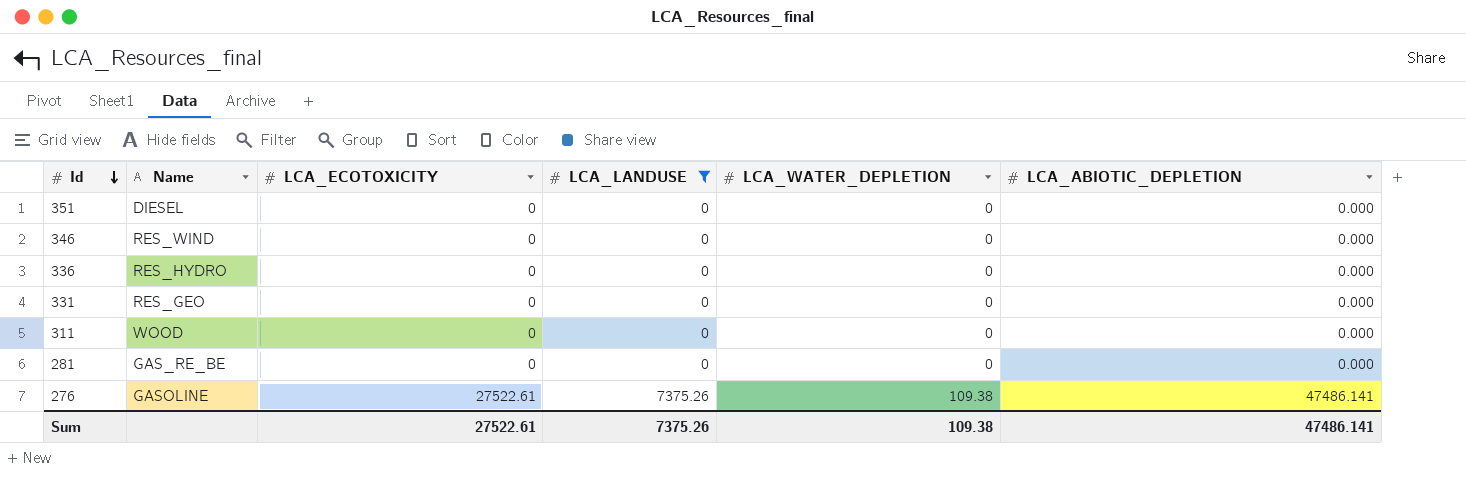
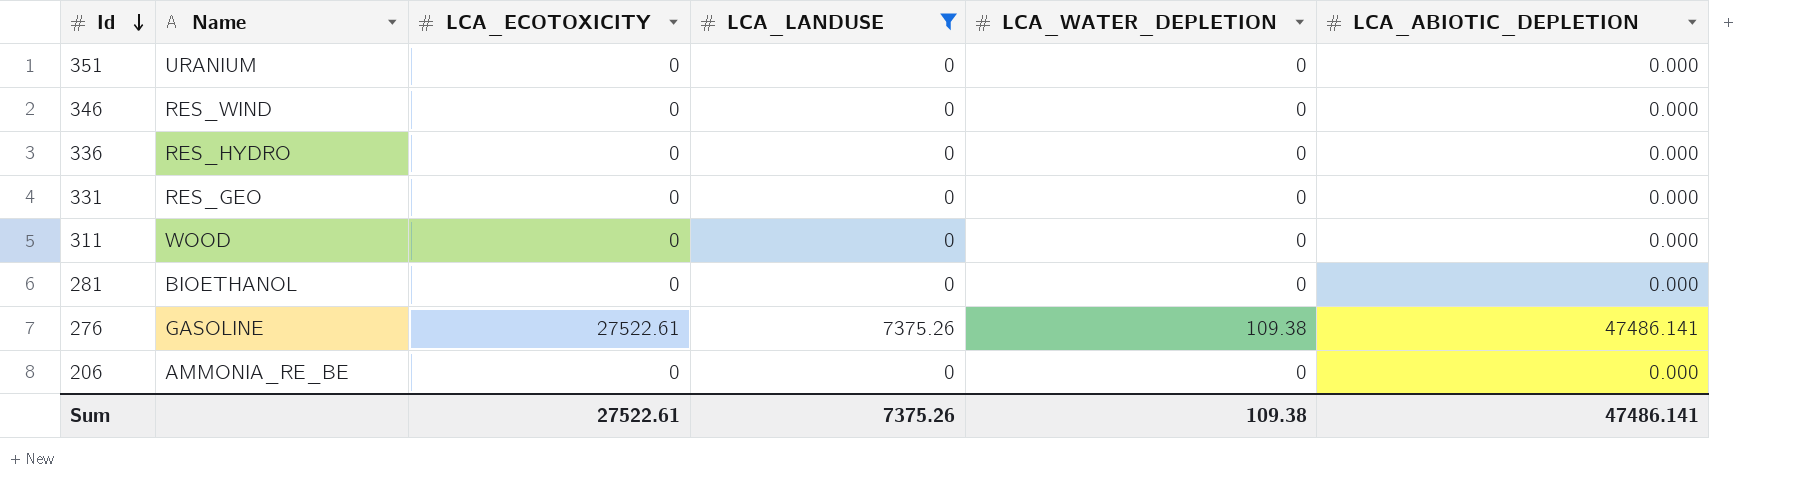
351 | Name: DIESEL -> URANIUM
281 | Name: GAS_RE_BE -> BIOETHANOL
row 206: none -> AMMONIA_RE_BE | 0 | 0 | 0 | 0.000

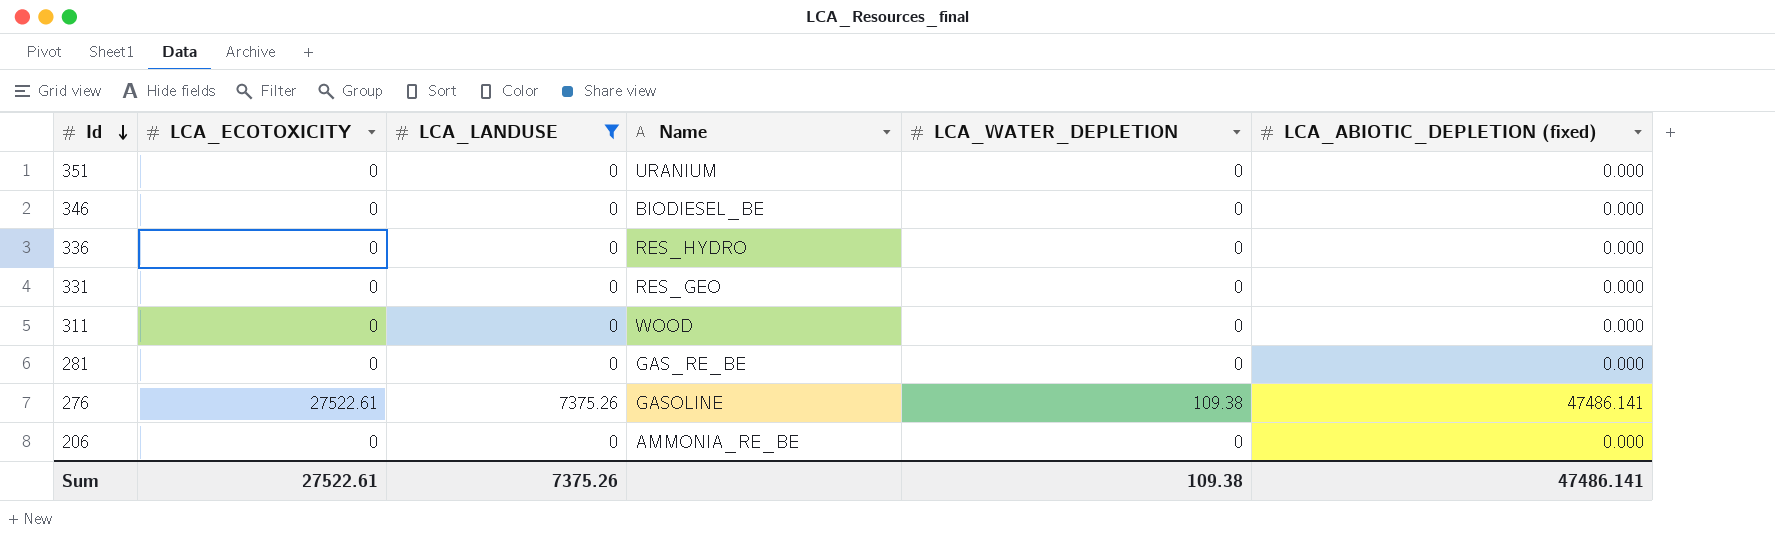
column Name | position: 2 -> 4
column name: LCA_ABIOTIC_DEPLETION -> LCA_ABIOTIC_DEPLETION (fixed)
346 | Name: RES_WIND -> BIODIESEL_BE
281 | Name: BIOETHANOL -> GAS_RE_BE

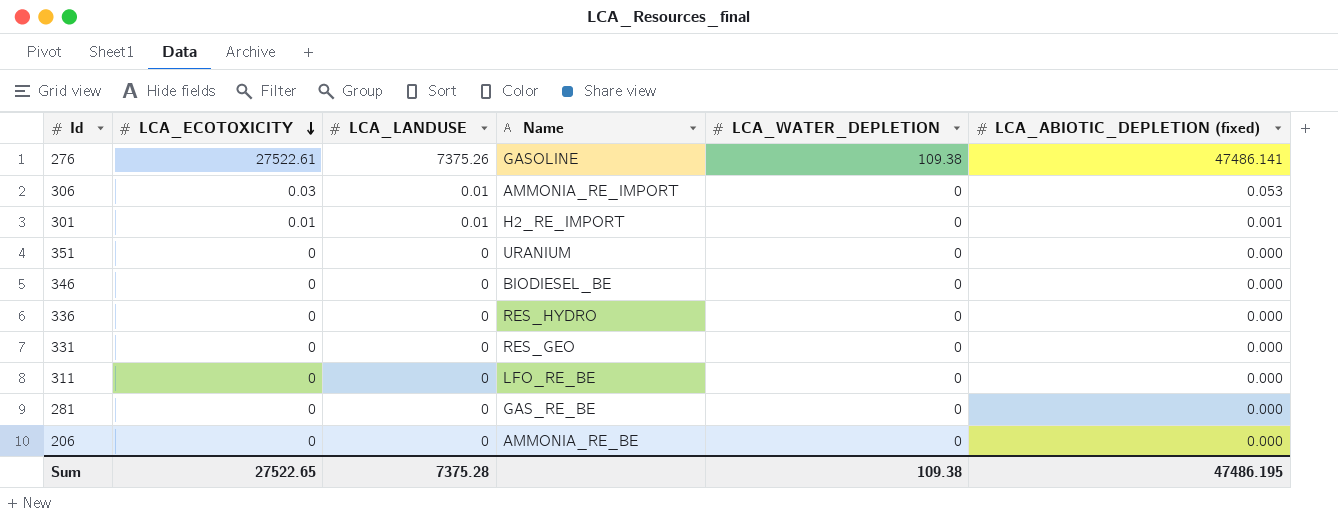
filter: LCA_LANDUSE != 0.01 -> none
row order: Id descending -> LCA_ECOTOXICITY descending
311 | Name: WOOD -> LFO_RE_BE
Sum | LCA_ECOTOXICITY: 27522.61 -> 27522.65
Sum | LCA_LANDUSE: 7375.26 -> 7375.28
Sum | LCA_ABIOTIC_DEPLETION (fixed): 47486.141 -> 47486.195

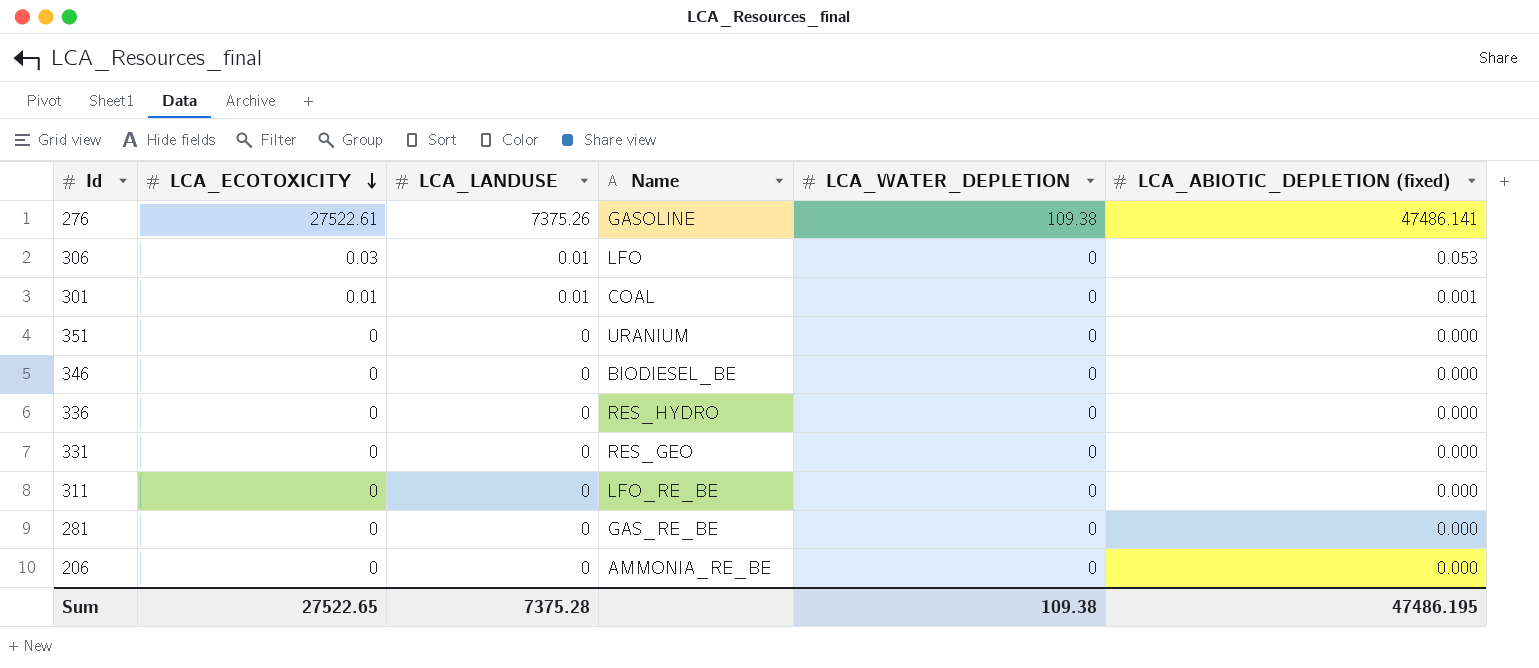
306 | Name: AMMONIA_RE_IMPORT -> LFO
301 | Name: H2_RE_IMPORT -> COAL

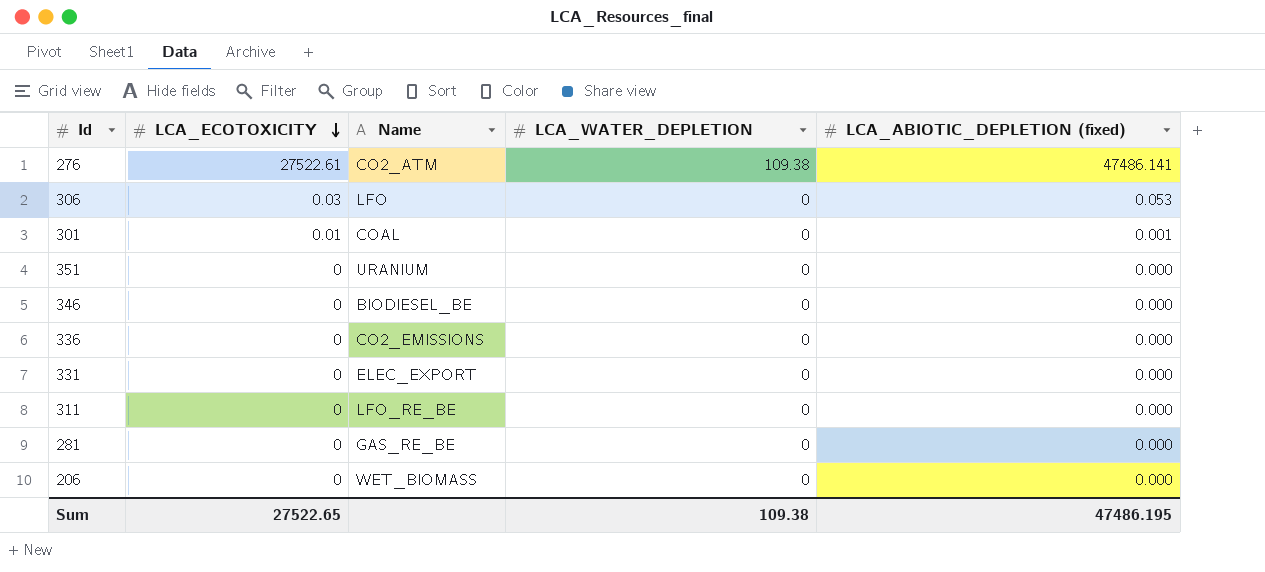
column LCA_LANDUSE | position: 3 -> none
276 | Name: GASOLINE -> CO2_ATM
336 | Name: RES_HYDRO -> CO2_EMISSIONS
331 | Name: RES_GEO -> ELEC_EXPORT
206 | Name: AMMONIA_RE_BE -> WET_BIOMASS

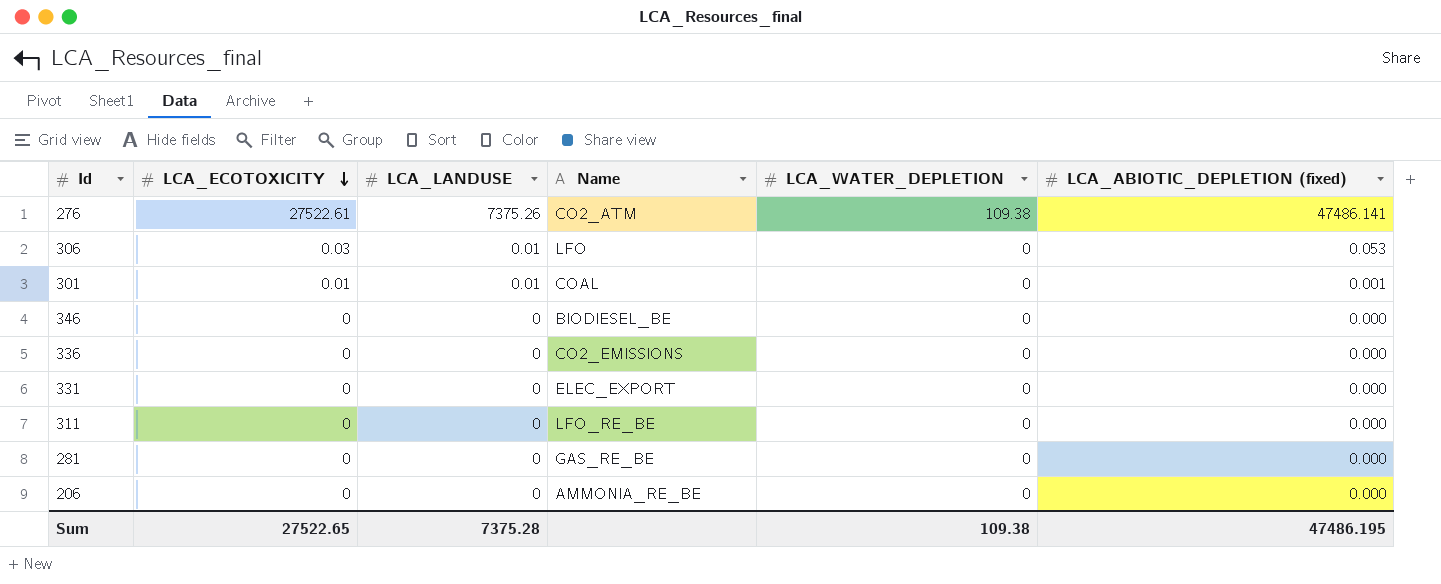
column LCA_LANDUSE | position: none -> 3
row 351: 0 | URANIUM | 0 | 0.000 -> none
206 | Name: WET_BIOMASS -> AMMONIA_RE_BE

